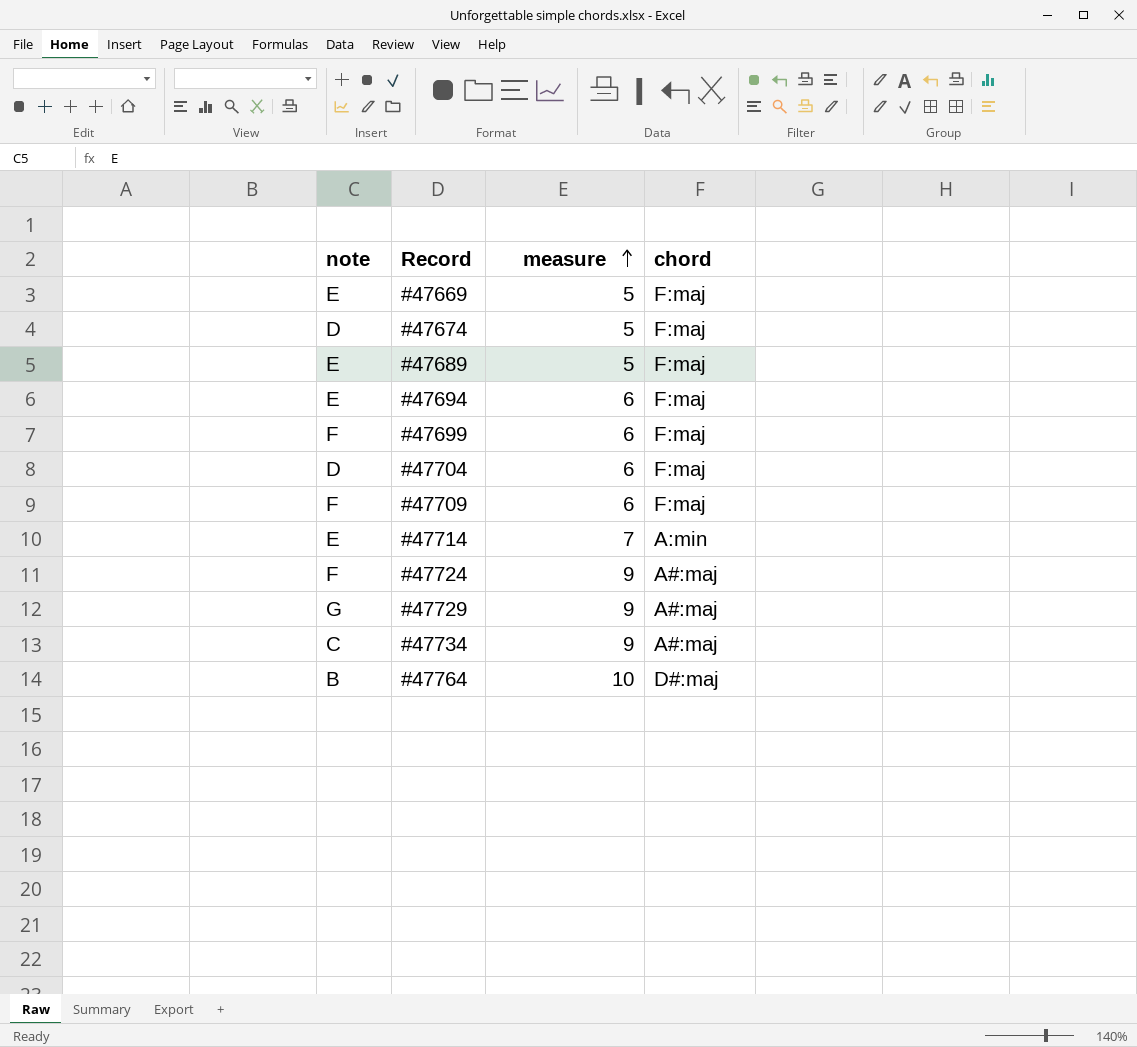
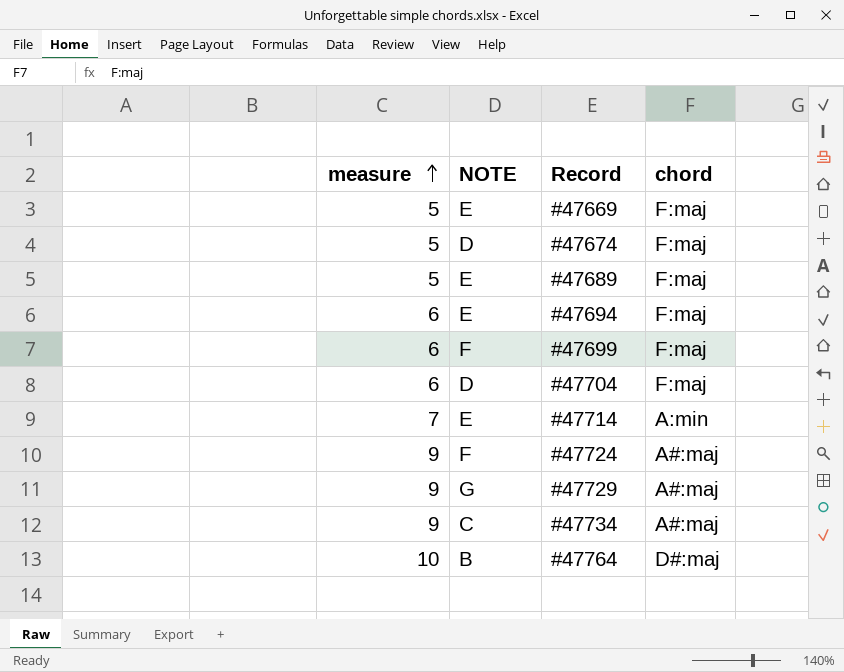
column measure | position: 3 -> 1
column name: note -> NOTE
row #47709: F | 6 | F:maj -> none

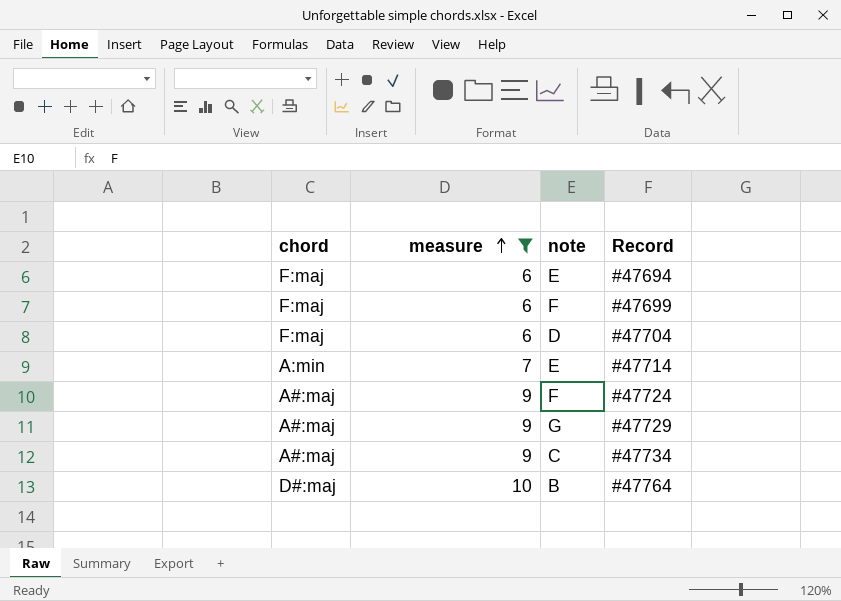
filter: none -> measure != 5
column chord | position: 4 -> 1
column name: NOTE -> note

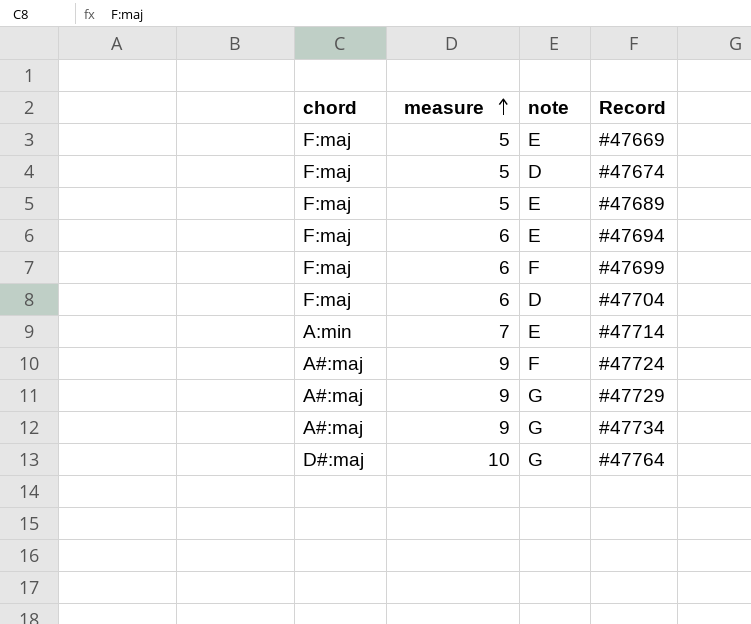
filter: measure != 5 -> none
#47734 | note: C -> G
#47764 | note: B -> G

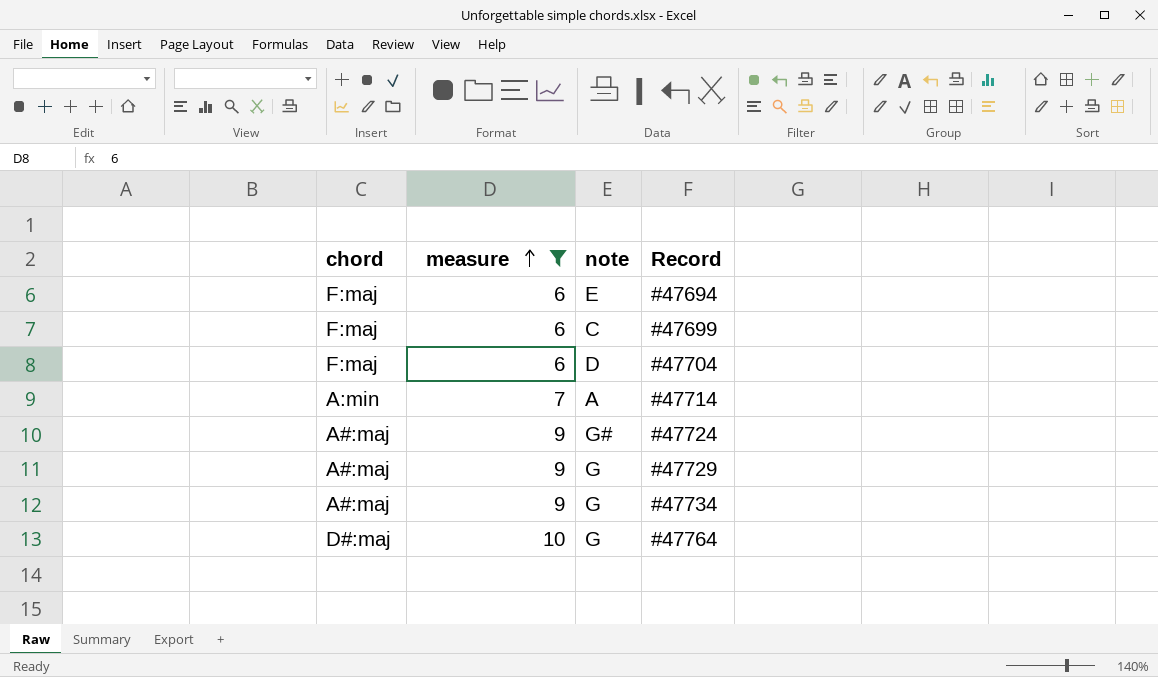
filter: none -> measure != 5
#47699 | note: F -> C
#47714 | note: E -> A
#47724 | note: F -> G#

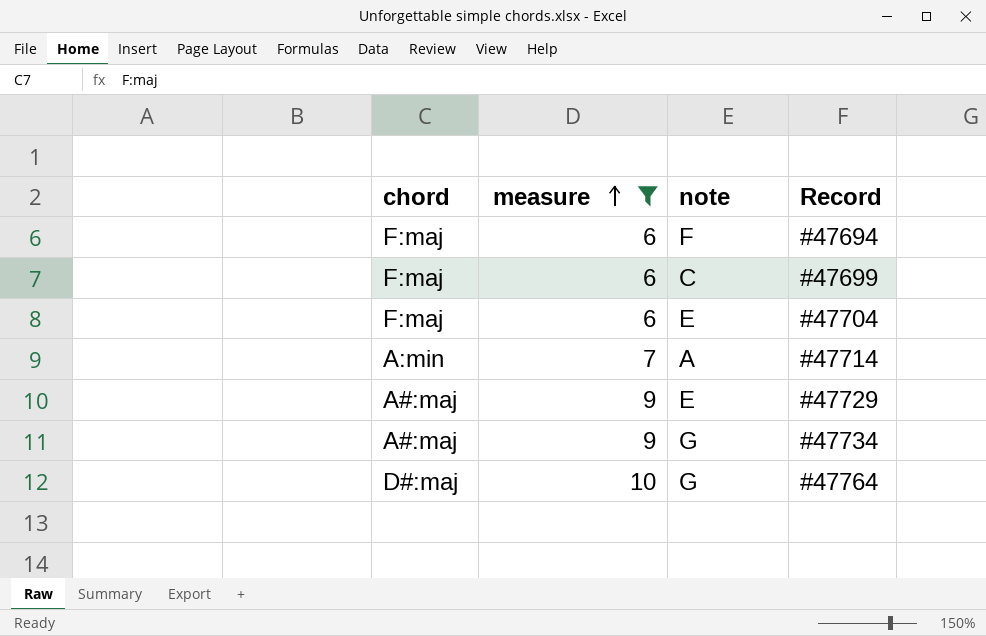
row #47724: A#:maj | 9 | G# -> none
#47694 | note: E -> F
#47704 | note: D -> E
#47729 | note: G -> E

